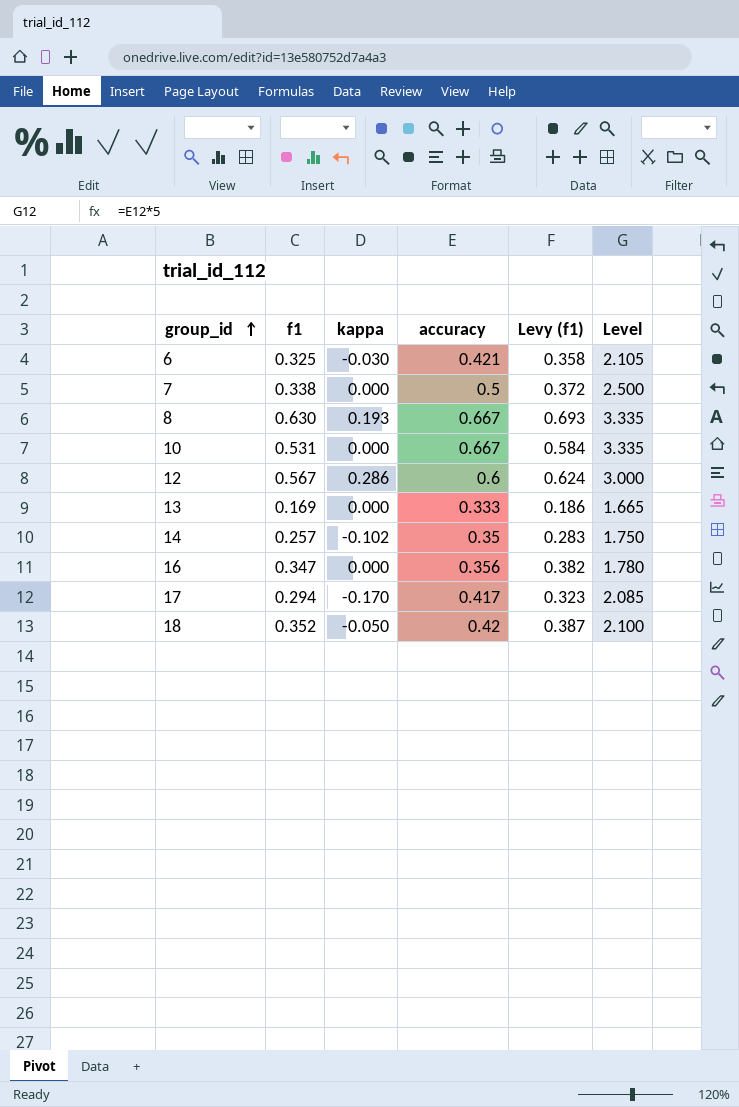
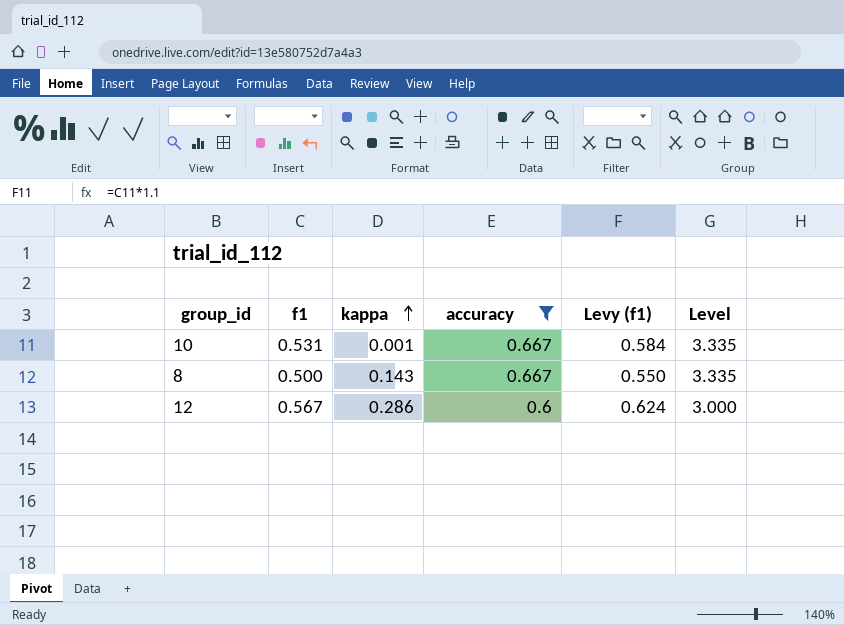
filter: none -> accuracy >= 0.6
row order: group_id ascending -> kappa ascending
10 | kappa: 0.000 -> 0.001
8 | f1: 0.630 -> 0.500
8 | kappa: 0.193 -> 0.143
8 | Levy (f1): 0.693 -> 0.550

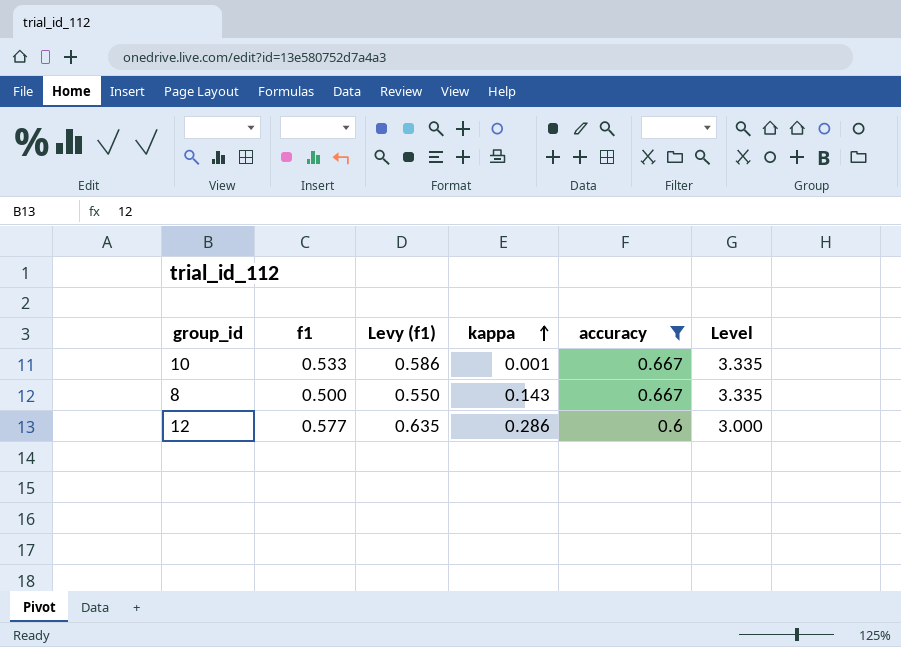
column Levy (f1) | position: 5 -> 3
10 | f1: 0.531 -> 0.533
10 | Levy (f1): 0.584 -> 0.586
12 | f1: 0.567 -> 0.577
12 | Levy (f1): 0.624 -> 0.635

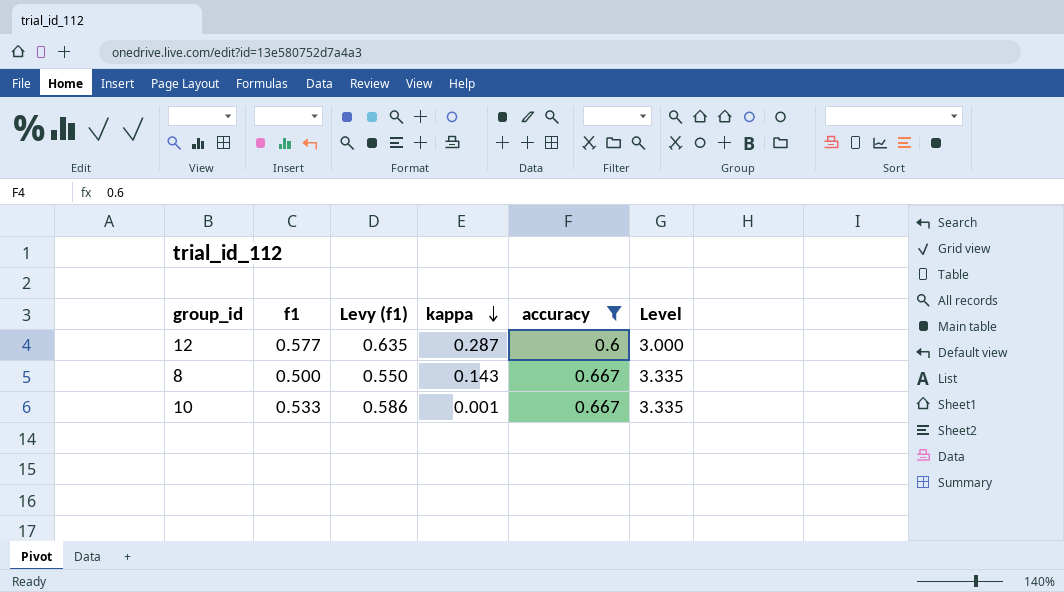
row order: kappa ascending -> kappa descending
12 | kappa: 0.286 -> 0.287

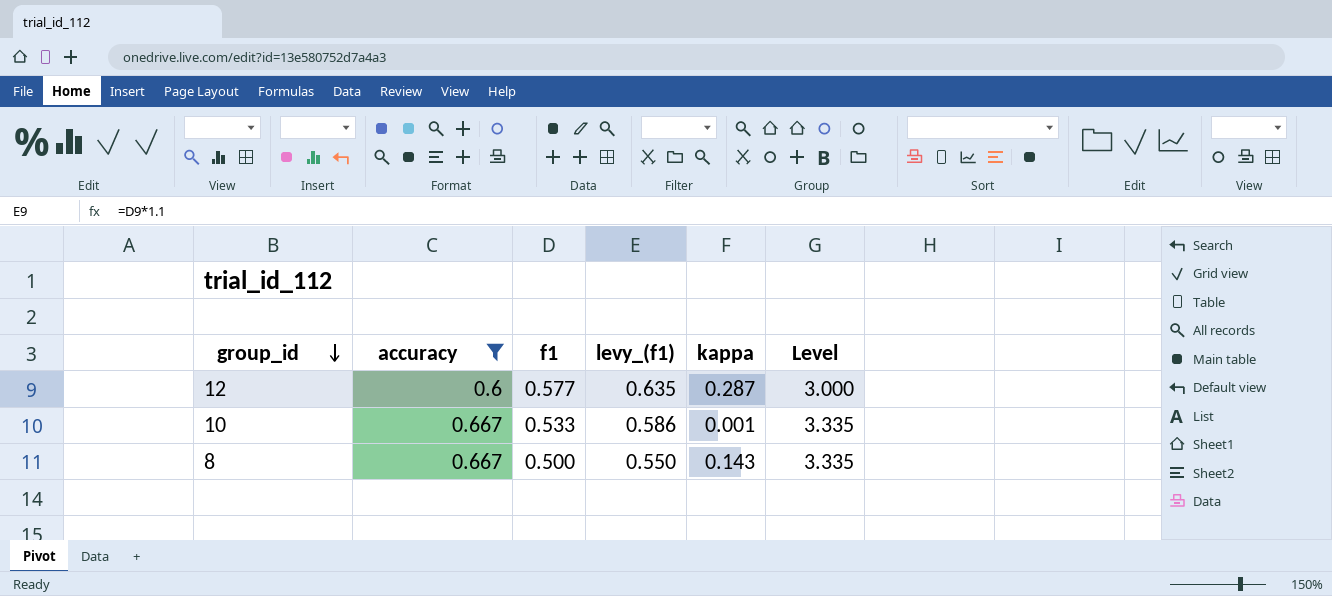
row order: kappa descending -> group_id descending
column accuracy | position: 5 -> 2
column name: Levy (f1) -> levy_(f1)

